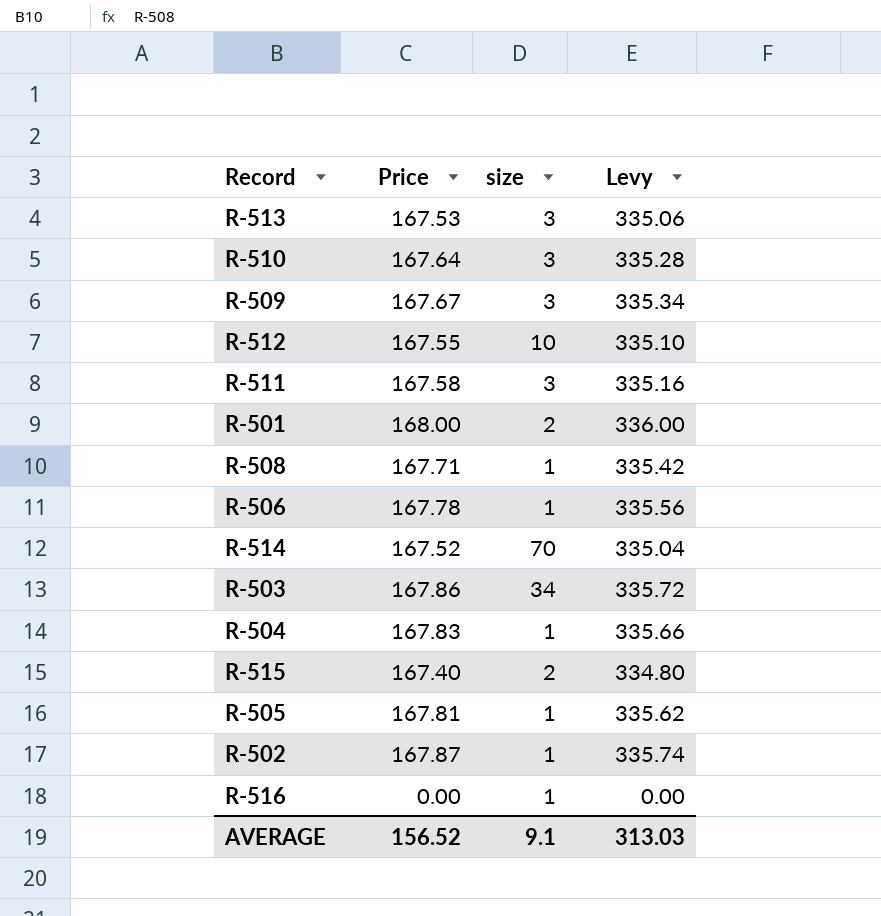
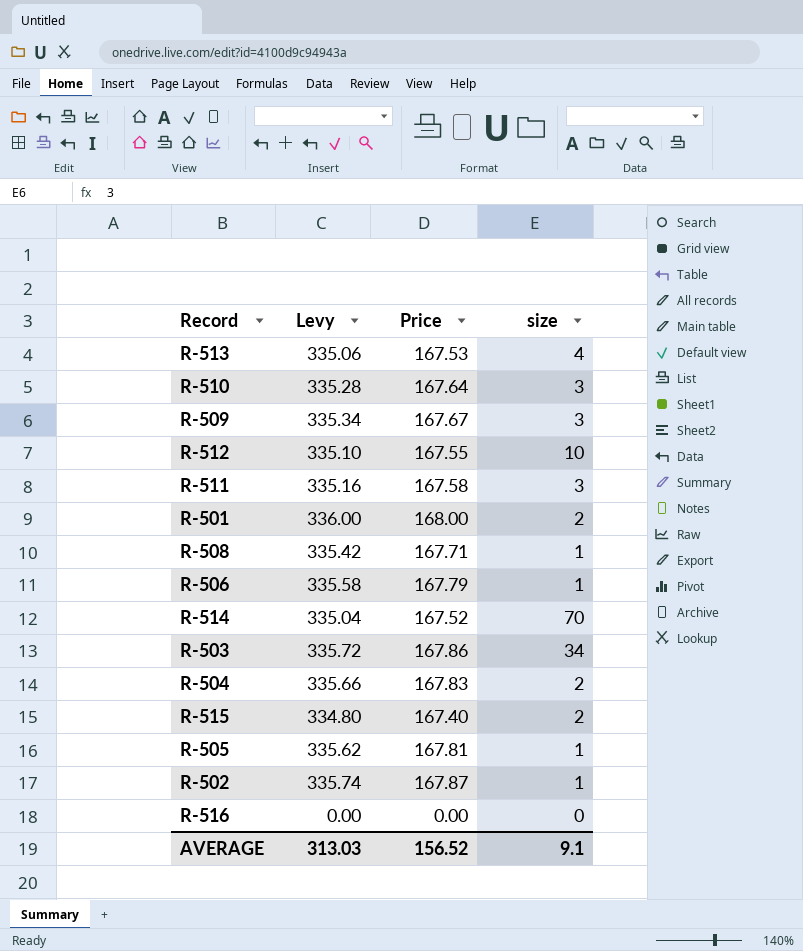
column Levy | position: 4 -> 2
R-513 | size: 3 -> 4
R-506 | Levy: 335.56 -> 335.58
R-506 | Price: 167.78 -> 167.79
R-504 | size: 1 -> 2
R-516 | size: 1 -> 0

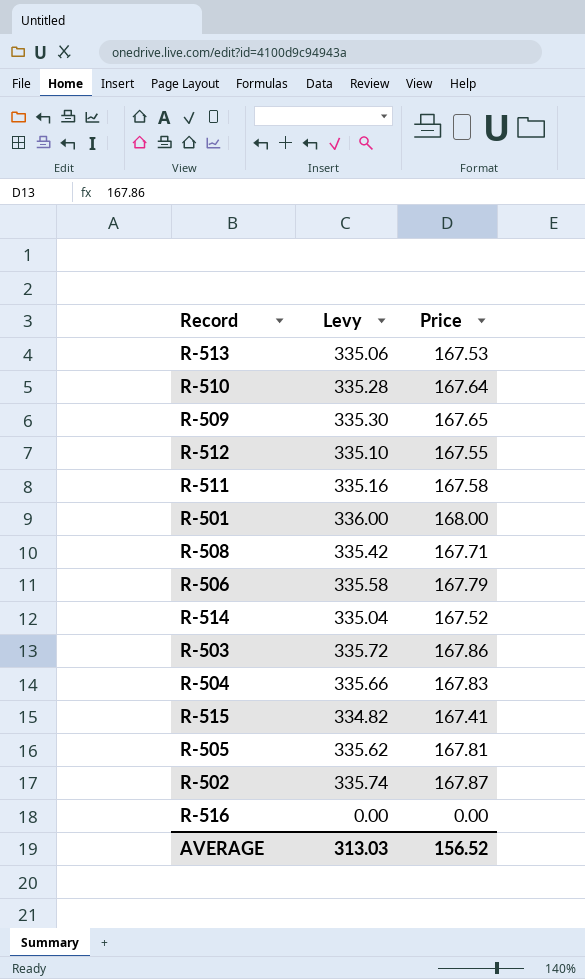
column size | position: 4 -> none
R-509 | Levy: 335.34 -> 335.30
R-509 | Price: 167.67 -> 167.65
R-515 | Levy: 334.80 -> 334.82
R-515 | Price: 167.40 -> 167.41

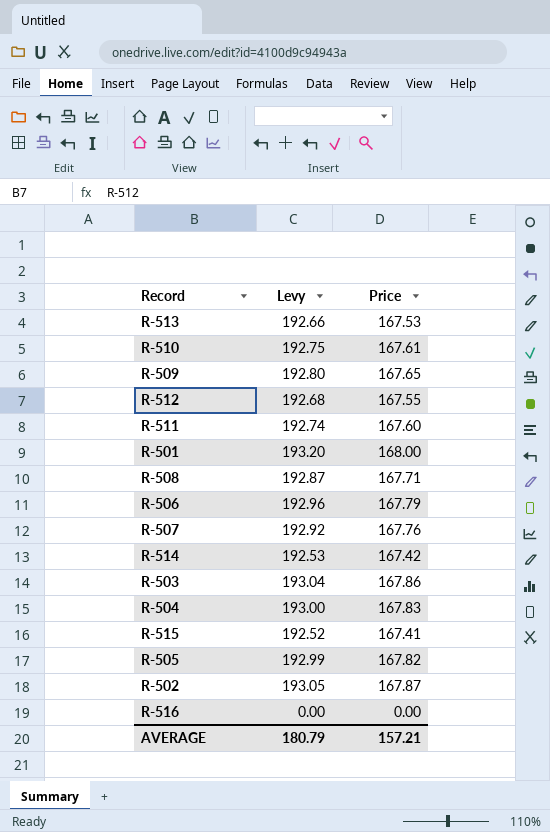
column Levy | formula: [Price] * 2 -> [Price] * 1.15
R-510 | Price: 167.64 -> 167.61
R-511 | Price: 167.58 -> 167.60
row R-507: none -> 192.92 | 167.76
R-514 | Price: 167.52 -> 167.42
R-505 | Price: 167.81 -> 167.82
AVERAGE | Levy: 313.03 -> 180.79
AVERAGE | Price: 156.52 -> 157.21

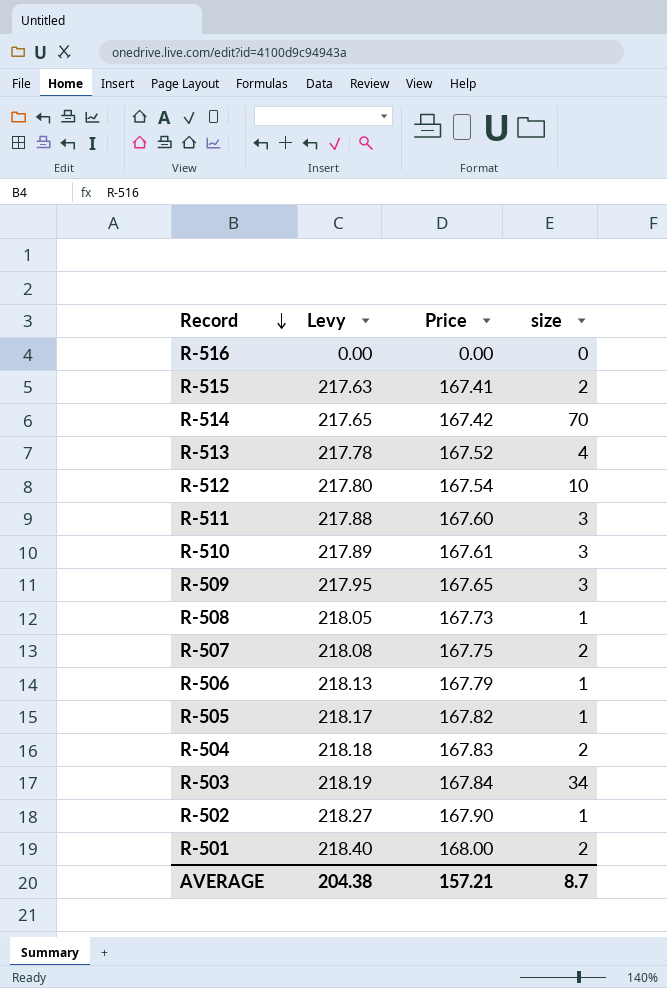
row order: none -> Record descending
column Levy | formula: [Price] * 1.15 -> [Price] * 1.3
column size | position: none -> 4
R-513 | Price: 167.53 -> 167.52
R-512 | Price: 167.55 -> 167.54
R-508 | Price: 167.71 -> 167.73
R-507 | Price: 167.76 -> 167.75
R-503 | Price: 167.86 -> 167.84
R-502 | Price: 167.87 -> 167.90
AVERAGE | Levy: 180.79 -> 204.38

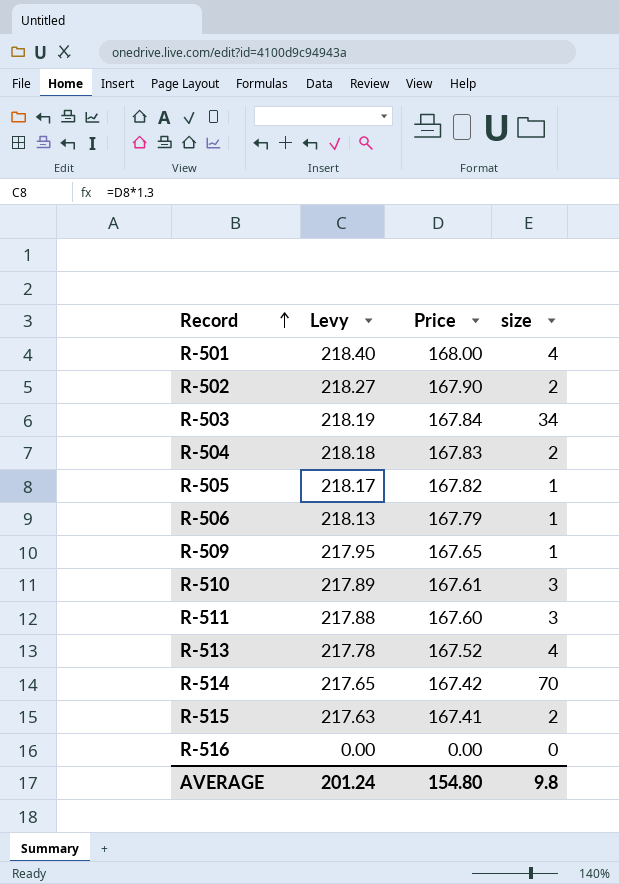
row order: Record descending -> Record ascending
row R-512: 217.80 | 167.54 | 10 -> none
row R-508: 218.05 | 167.73 | 1 -> none
row R-507: 218.08 | 167.75 | 2 -> none
R-501 | size: 2 -> 4
R-502 | size: 1 -> 2
R-509 | size: 3 -> 1
AVERAGE | Levy: 204.38 -> 201.24
AVERAGE | Price: 157.21 -> 154.80
AVERAGE | size: 8.7 -> 9.8

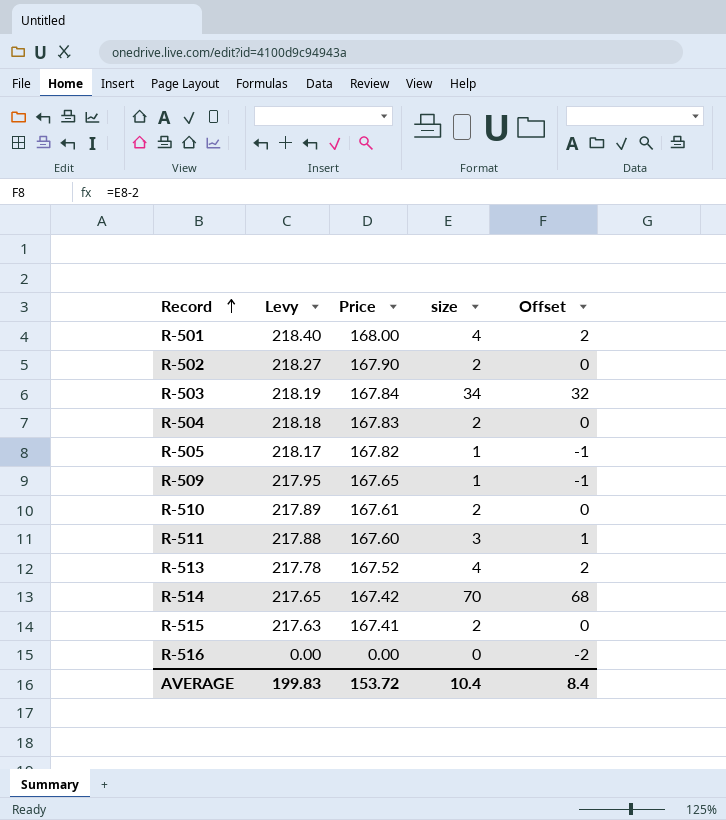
column Offset | formula: none -> [size] - 2
row R-506: 218.13 | 167.79 | 1 -> none
R-510 | size: 3 -> 2
AVERAGE | Levy: 201.24 -> 199.83
AVERAGE | Price: 154.80 -> 153.72
AVERAGE | size: 9.8 -> 10.4

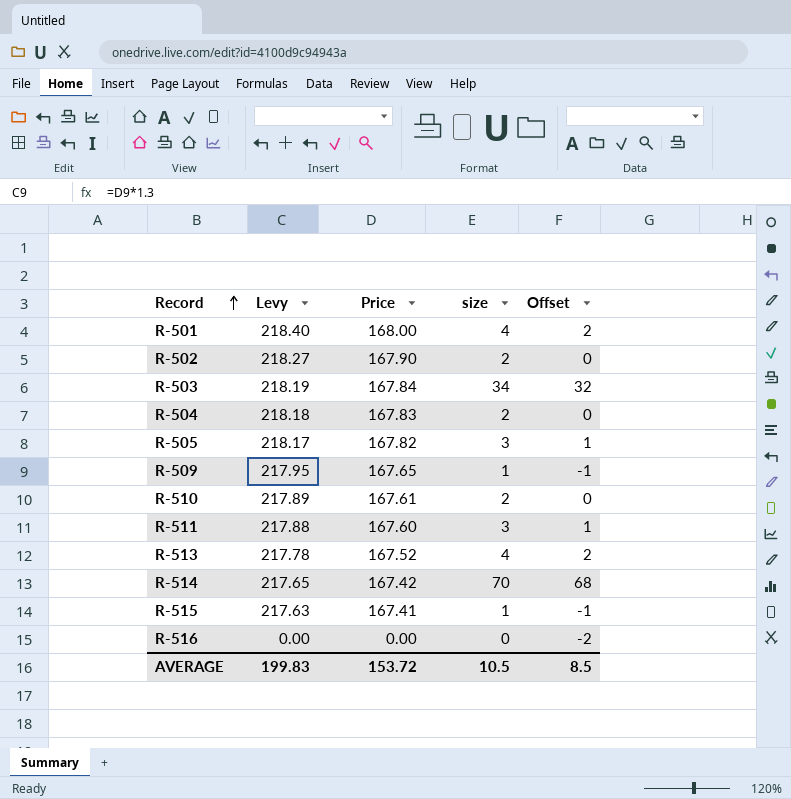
R-505 | size: 1 -> 3
R-505 | Offset: -1 -> 1
R-515 | size: 2 -> 1
R-515 | Offset: 0 -> -1
AVERAGE | size: 10.4 -> 10.5
AVERAGE | Offset: 8.4 -> 8.5

